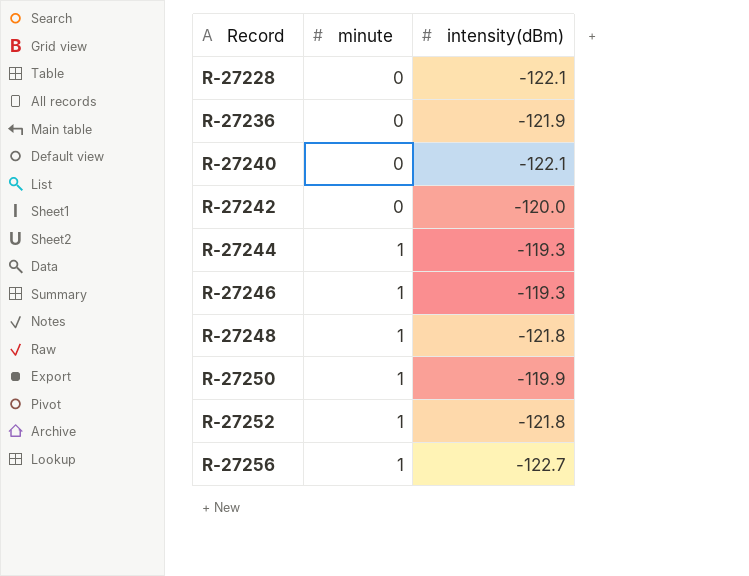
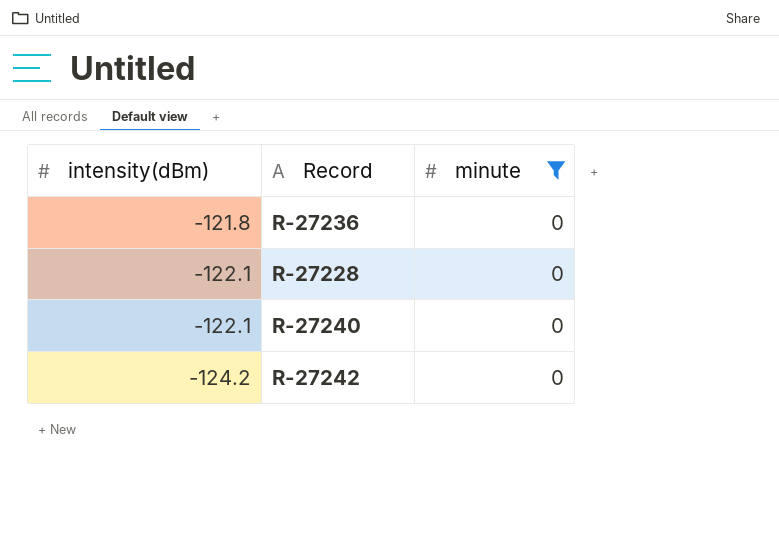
filter: none -> minute = 0
row order: Record ascending -> intensity(dBm) descending
column intensity(dBm) | position: 3 -> 1
R-27236 | intensity(dBm): -121.9 -> -121.8
R-27242 | intensity(dBm): -120.0 -> -124.2

